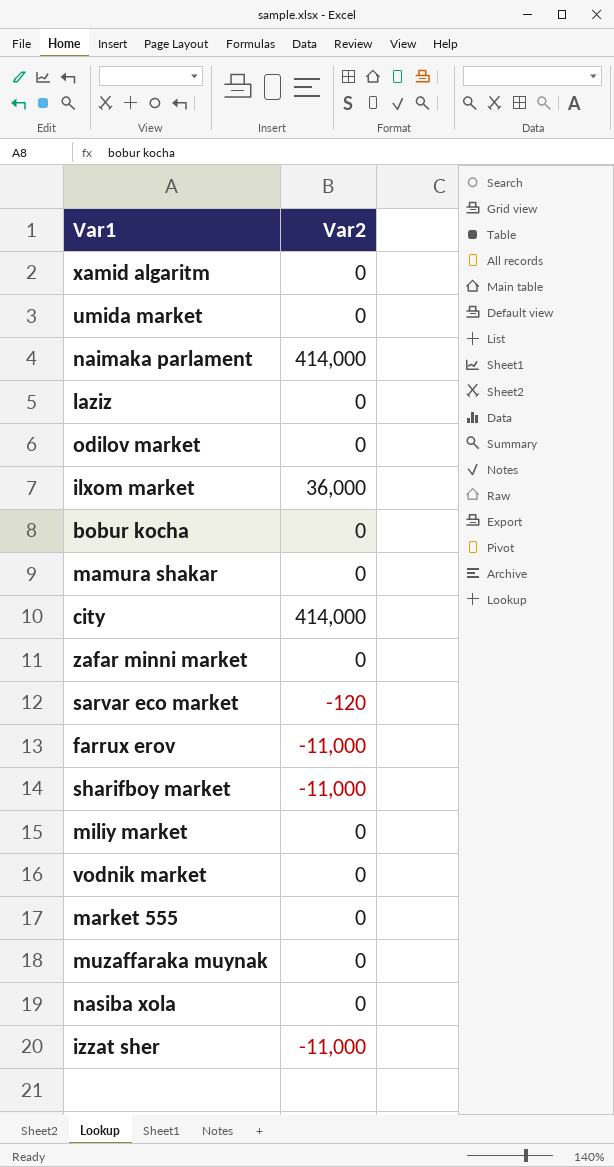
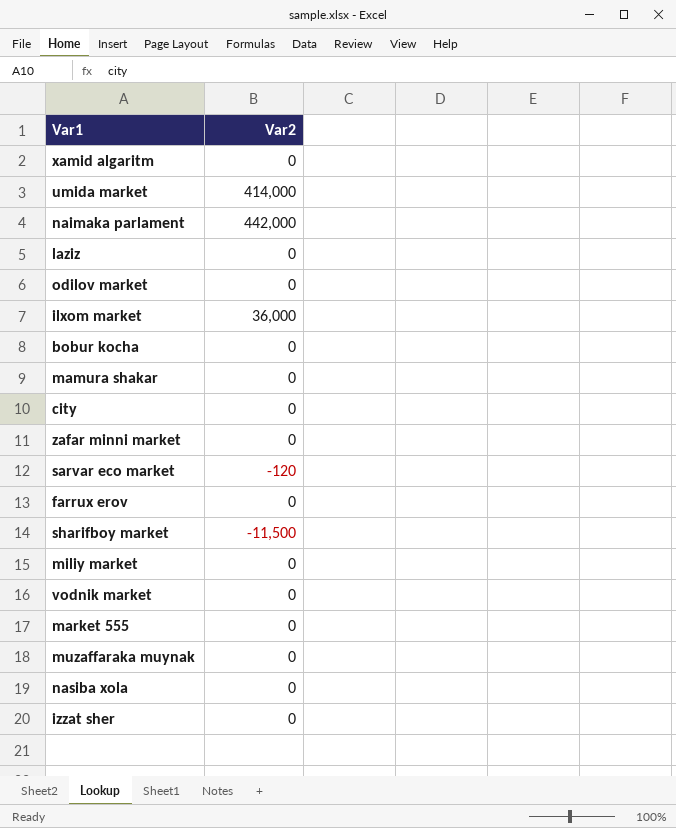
umida market | Var2: 0 -> 414,000
naimaka parlament | Var2: 414,000 -> 442,000
city | Var2: 414,000 -> 0
farrux erov | Var2: -11,000 -> 0
sharifboy market | Var2: -11,000 -> -11,500
izzat sher | Var2: -11,000 -> 0

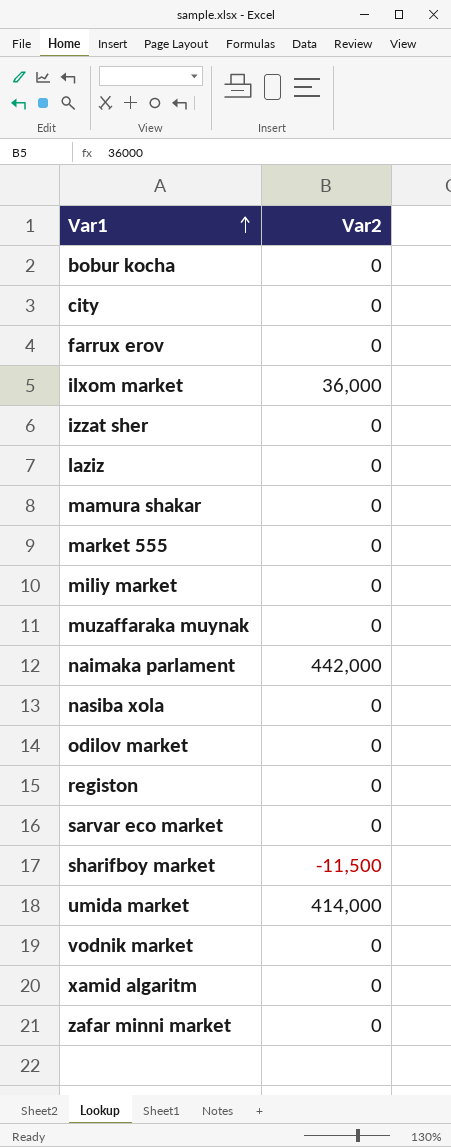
row order: none -> Var1 ascending
row registon: none -> 0
sarvar eco market | Var2: -120 -> 0

